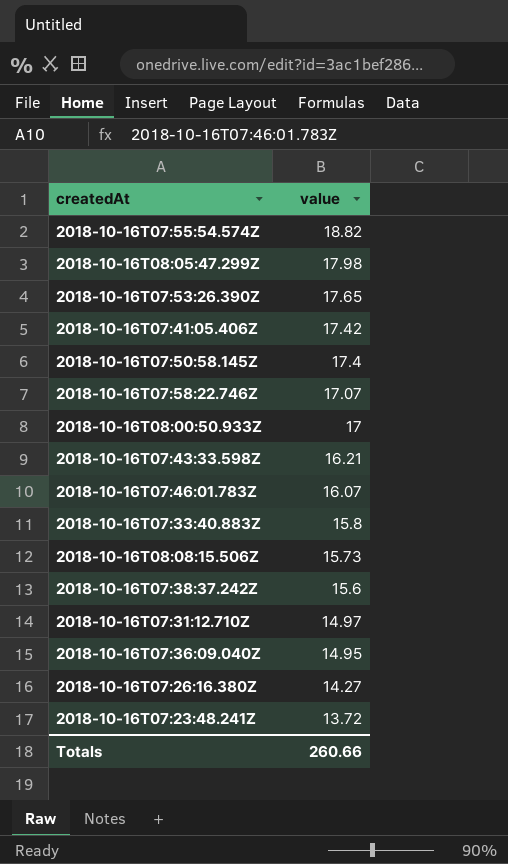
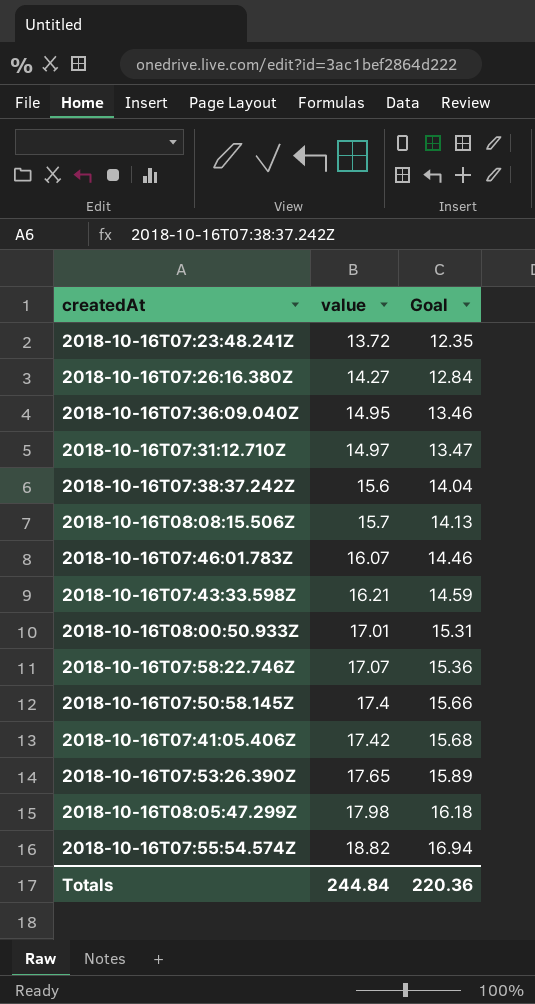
row order: value descending -> value ascending
column Goal | formula: none -> [value] * 0.9
row 2018-10-16T07:33:40.883Z: 15.8 -> none
2018-10-16T08:08:15.506Z | value: 15.73 -> 15.7
2018-10-16T08:00:50.933Z | value: 17 -> 17.01
Totals | value: 260.66 -> 244.84

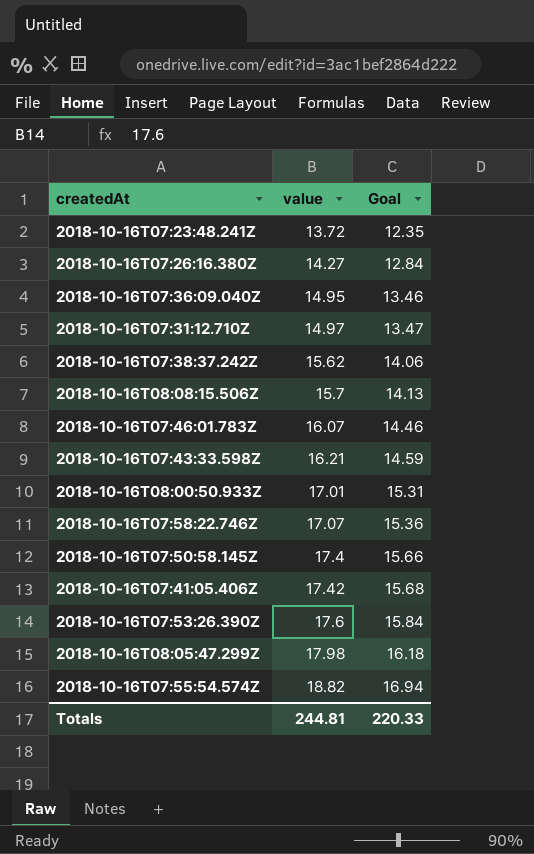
2018-10-16T07:38:37.242Z | value: 15.6 -> 15.62
2018-10-16T07:38:37.242Z | Goal: 14.04 -> 14.06
2018-10-16T07:53:26.390Z | value: 17.65 -> 17.6
2018-10-16T07:53:26.390Z | Goal: 15.89 -> 15.84
Totals | value: 244.84 -> 244.81
Totals | Goal: 220.36 -> 220.33

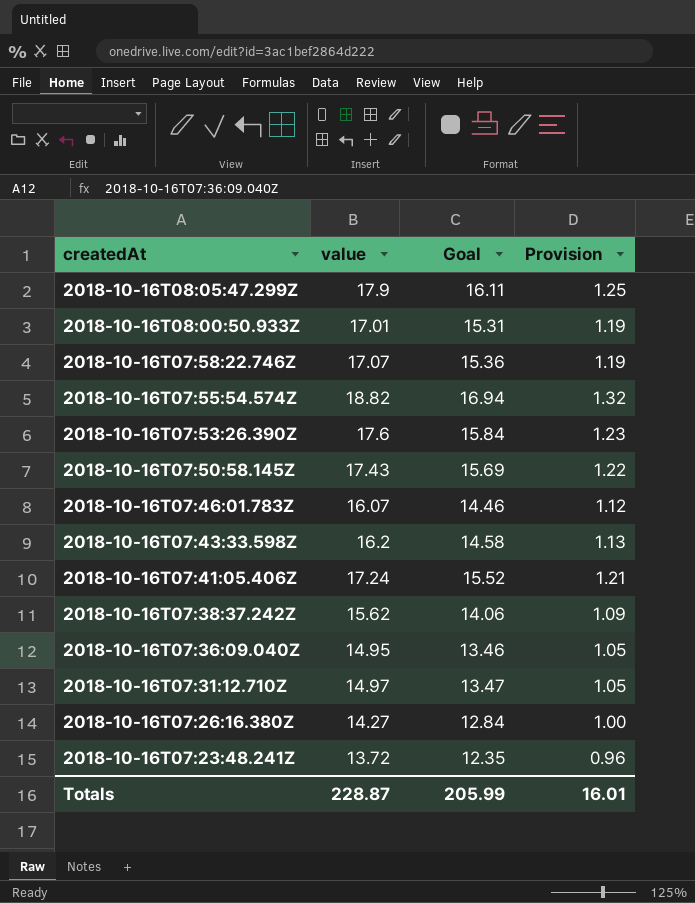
row order: value ascending -> createdAt descending
column Provision | formula: none -> [value] * 0.07
row 2018-10-16T08:08:15.506Z: 15.7 | 14.13 -> none
2018-10-16T08:05:47.299Z | value: 17.98 -> 17.9
2018-10-16T08:05:47.299Z | Goal: 16.18 -> 16.11
2018-10-16T07:50:58.145Z | value: 17.4 -> 17.43
2018-10-16T07:50:58.145Z | Goal: 15.66 -> 15.69
2018-10-16T07:43:33.598Z | value: 16.21 -> 16.2
2018-10-16T07:43:33.598Z | Goal: 14.59 -> 14.58
2018-10-16T07:41:05.406Z | value: 17.42 -> 17.24
2018-10-16T07:41:05.406Z | Goal: 15.68 -> 15.52
Totals | value: 244.81 -> 228.87
Totals | Goal: 220.33 -> 205.99

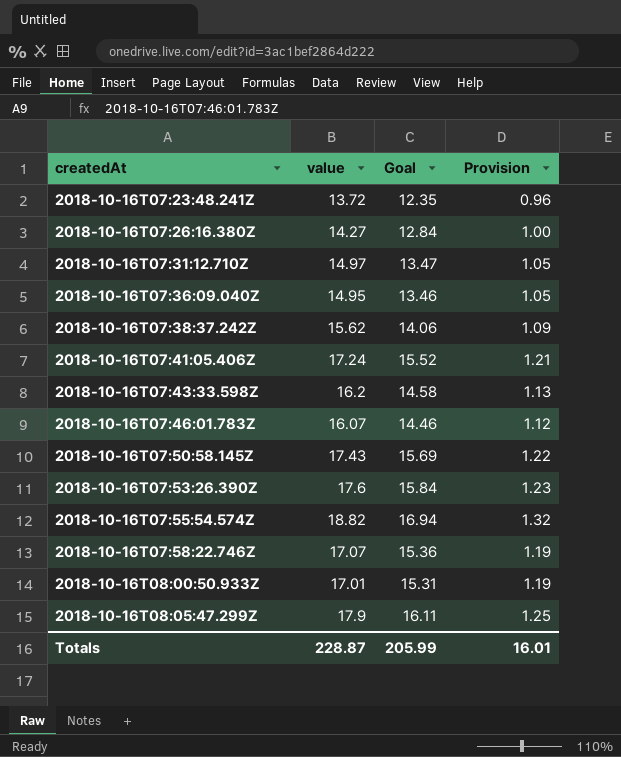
row order: createdAt descending -> createdAt ascending

